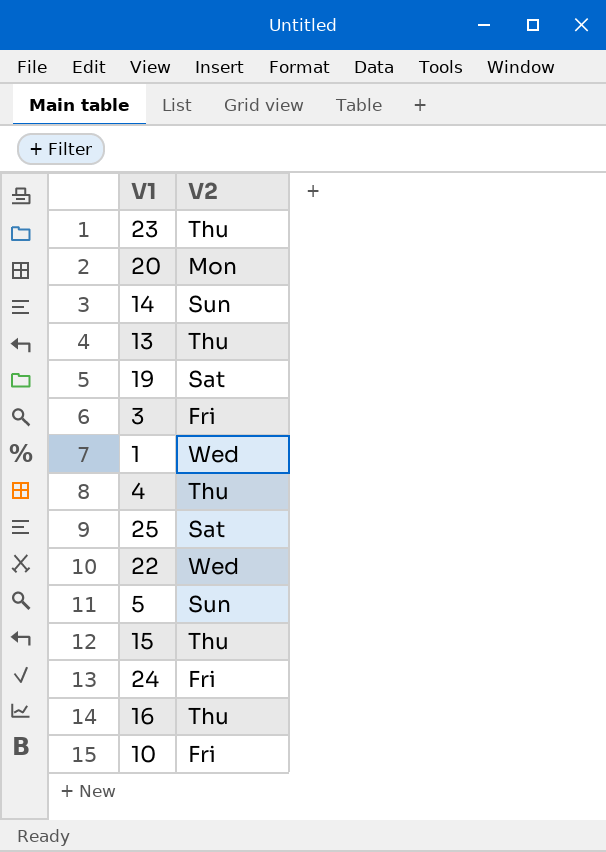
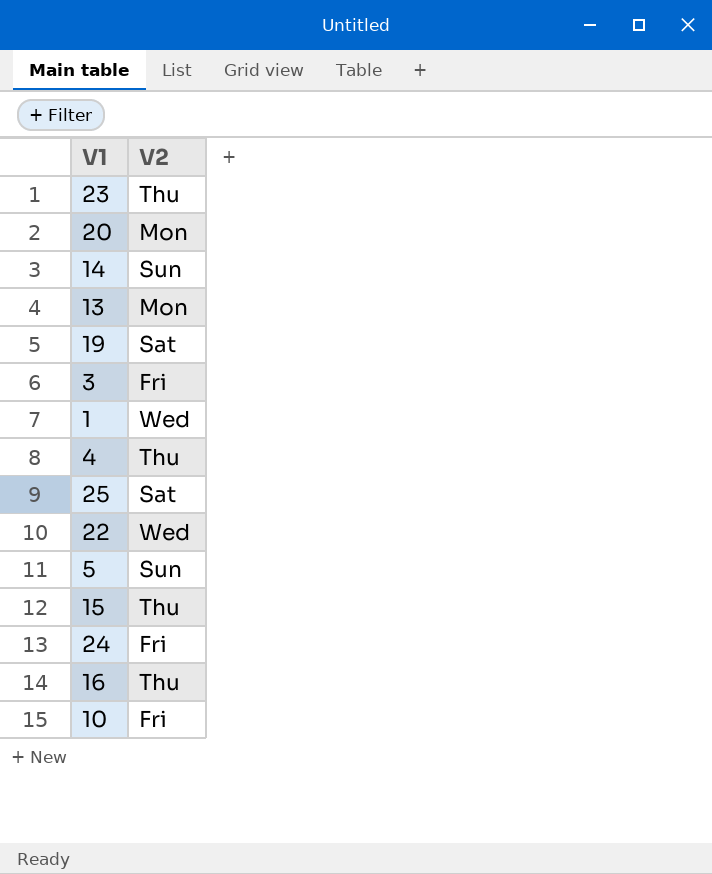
13 | V2: Thu -> Mon

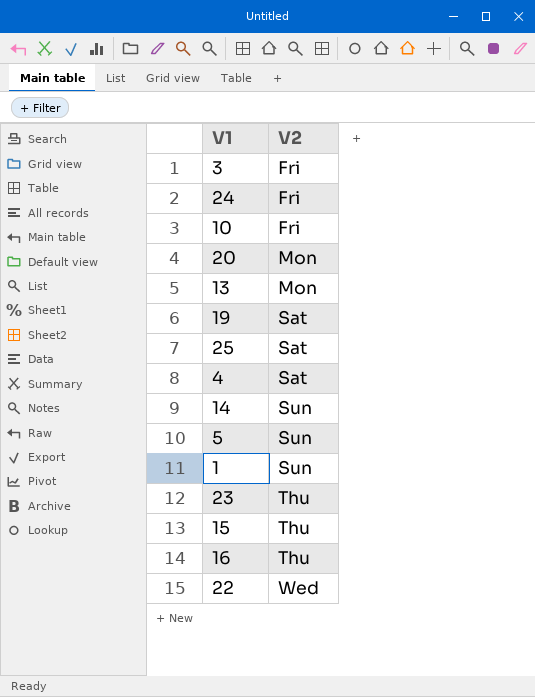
row order: none -> V2 ascending
4 | V2: Thu -> Sat
1 | V2: Wed -> Sun

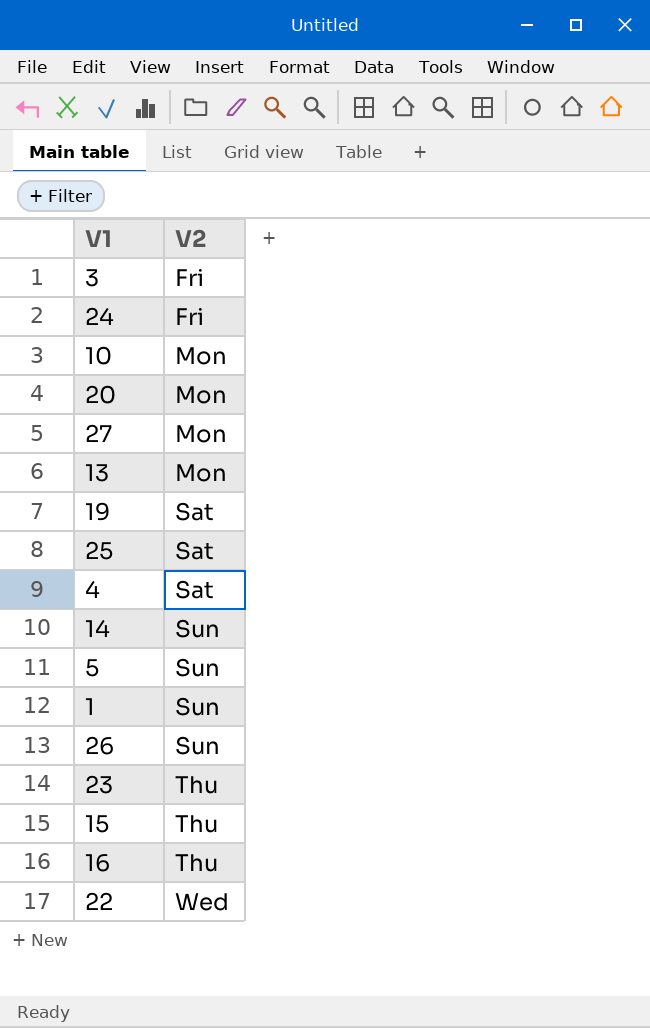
10 | V2: Fri -> Mon
row 27: none -> Mon
row 26: none -> Sun

